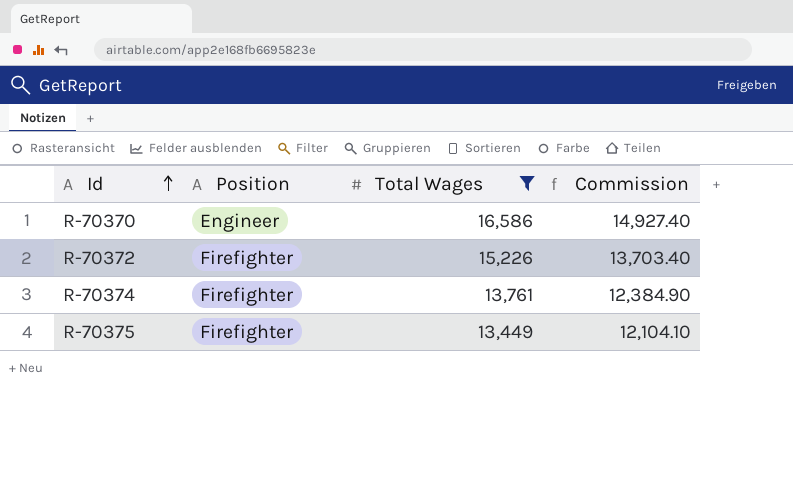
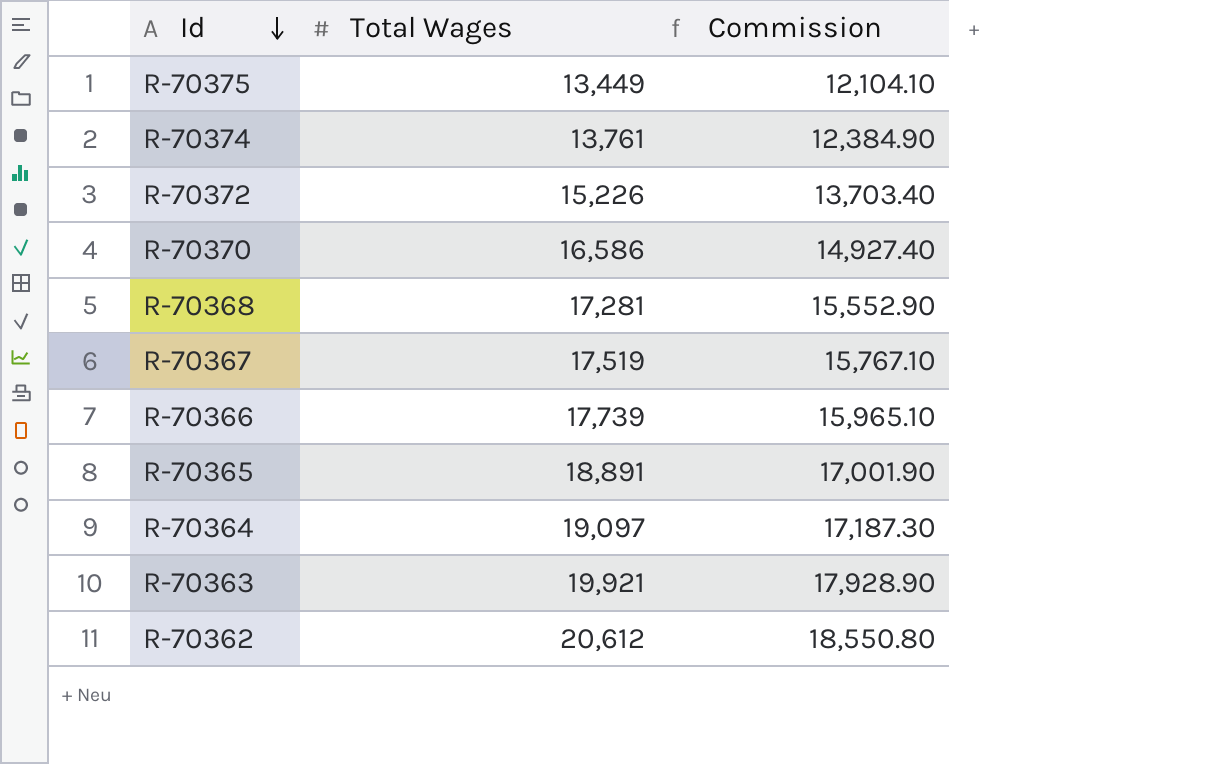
filter: Total Wages <= 16,586 -> none
row order: Id ascending -> Id descending
column Position | position: 2 -> none

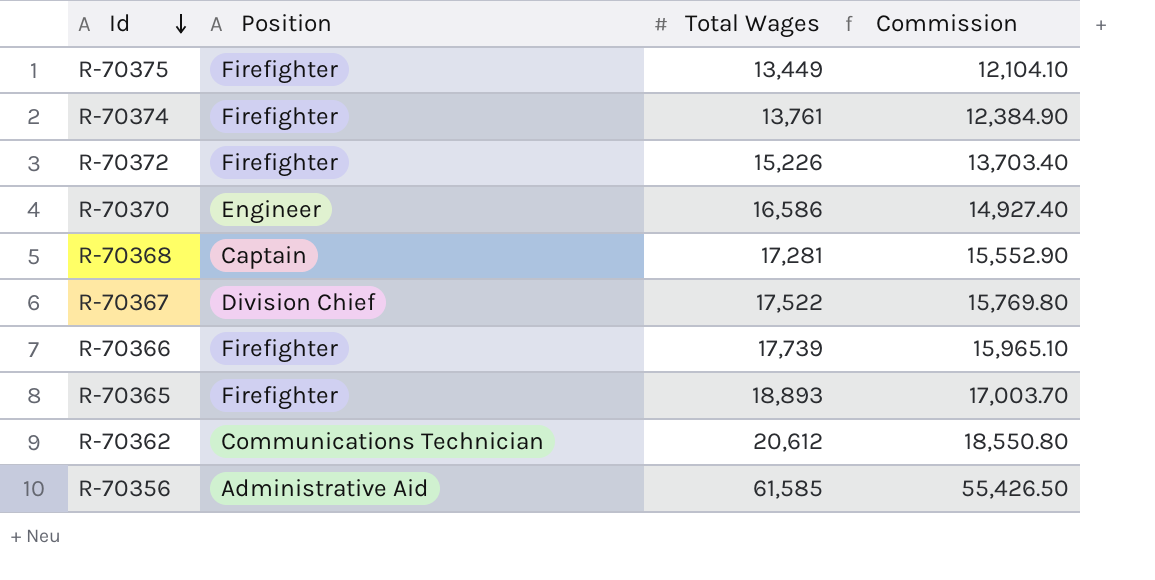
column Position | position: none -> 2
row R-70364: 19,097 | 17,187.30 -> none
row R-70363: 19,921 | 17,928.90 -> none
R-70367 | Total Wages: 17,519 -> 17,522
R-70367 | Commission: 15,767.10 -> 15,769.80
R-70365 | Total Wages: 18,891 -> 18,893
R-70365 | Commission: 17,001.90 -> 17,003.70
row R-70356: none -> Administrative Aid | 61,585 | 55,426.50

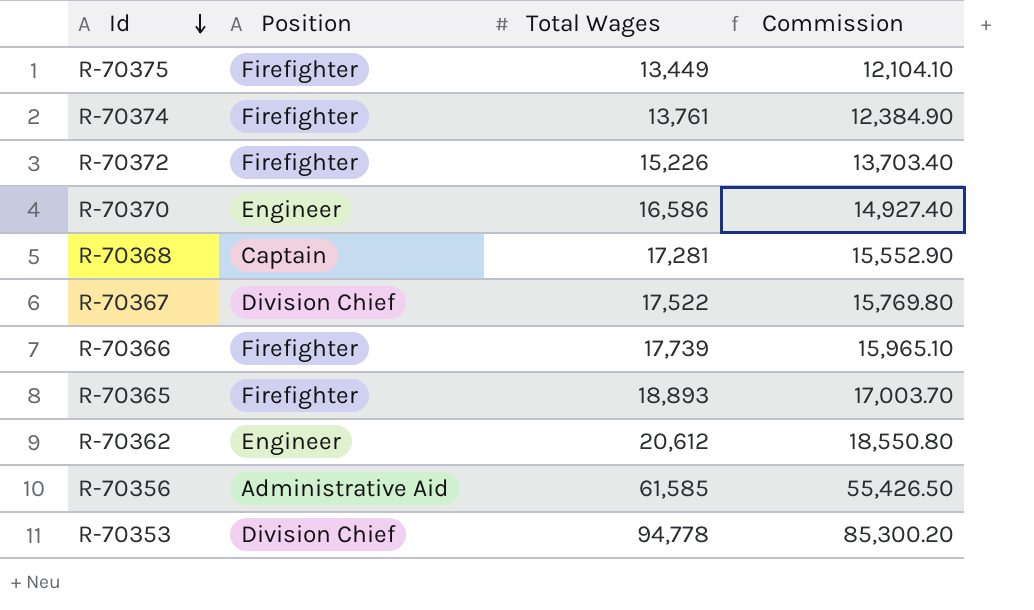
R-70362 | Position: Communications Technician -> Engineer
row R-70353: none -> Division Chief | 94,778 | 85,300.20

